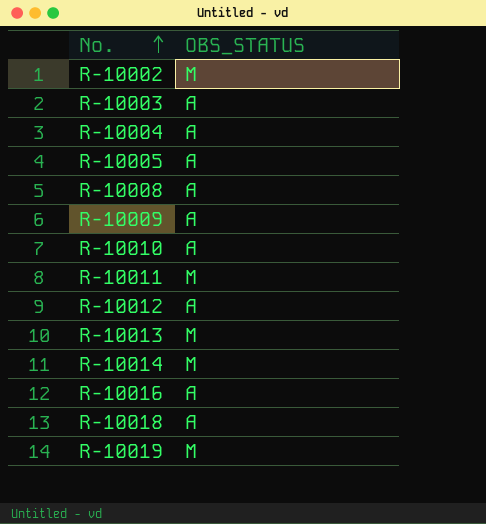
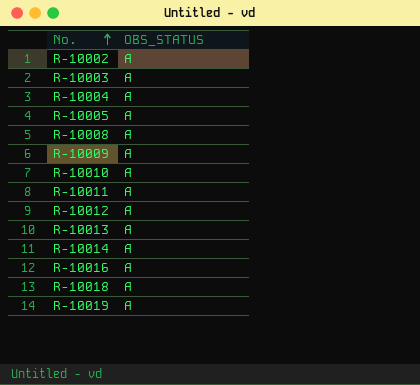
R-10002 | OBS_STATUS: M -> A
R-10011 | OBS_STATUS: M -> A
R-10013 | OBS_STATUS: M -> A
R-10014 | OBS_STATUS: M -> A
R-10019 | OBS_STATUS: M -> A

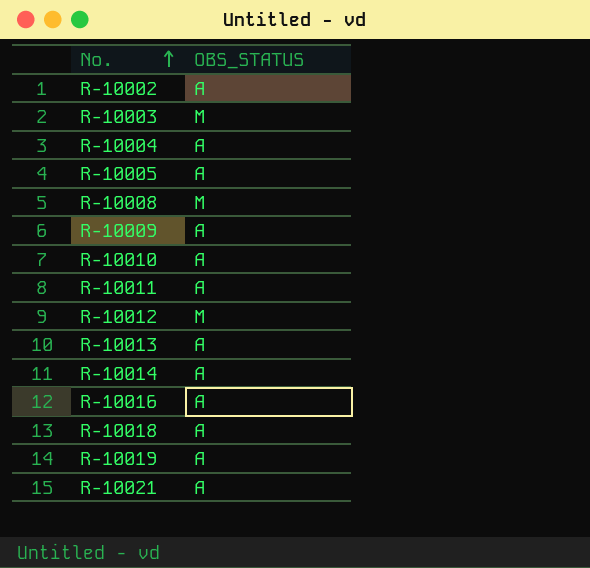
R-10003 | OBS_STATUS: A -> M
R-10008 | OBS_STATUS: A -> M
R-10012 | OBS_STATUS: A -> M
row R-10021: none -> A

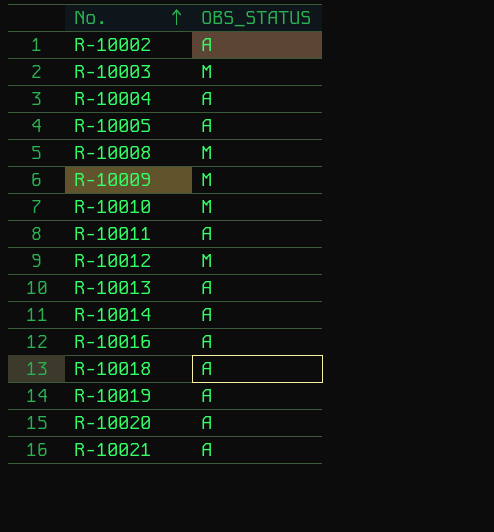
R-10009 | OBS_STATUS: A -> M
R-10010 | OBS_STATUS: A -> M
row R-10020: none -> A

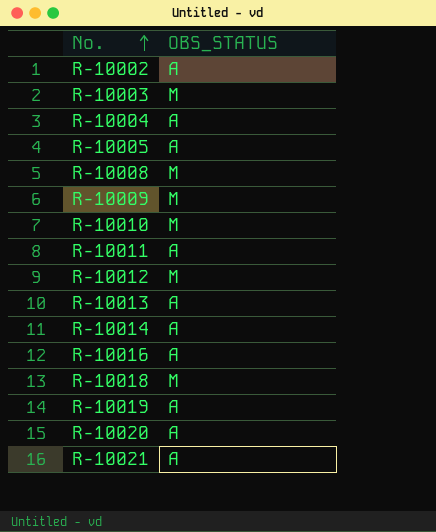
R-10018 | OBS_STATUS: A -> M

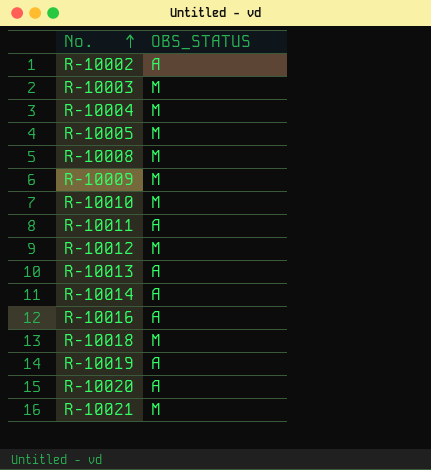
R-10004 | OBS_STATUS: A -> M
R-10005 | OBS_STATUS: A -> M
R-10021 | OBS_STATUS: A -> M

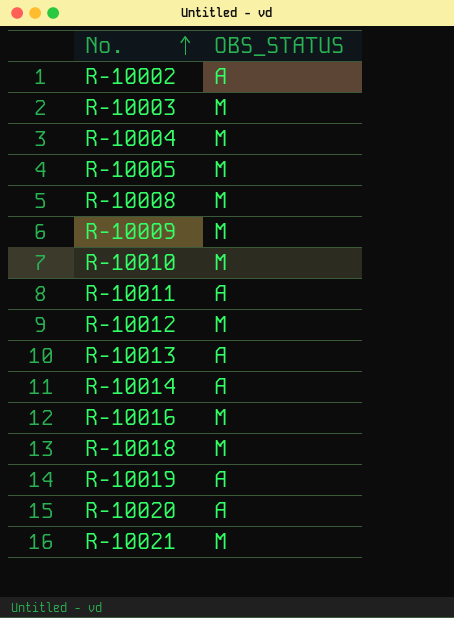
R-10016 | OBS_STATUS: A -> M

